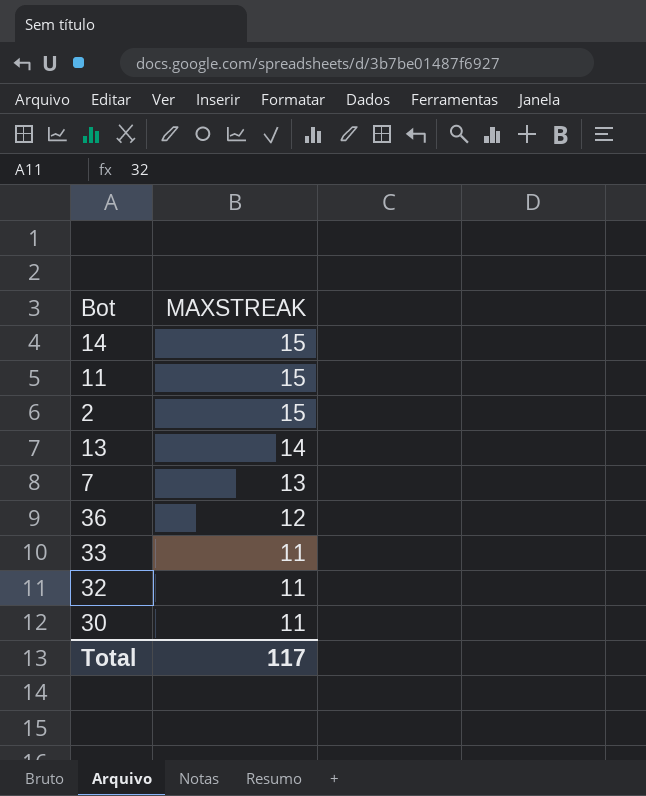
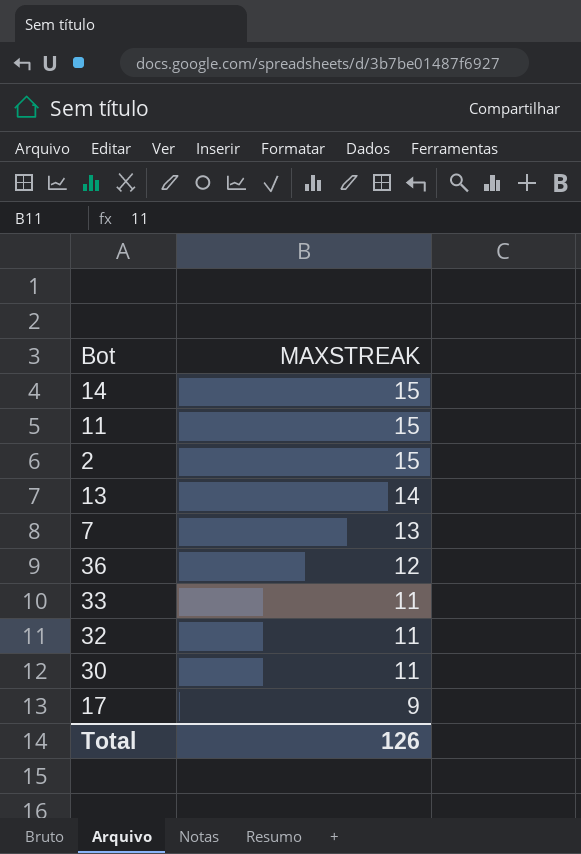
row 17: none -> 9
Total | MAXSTREAK: 117 -> 126

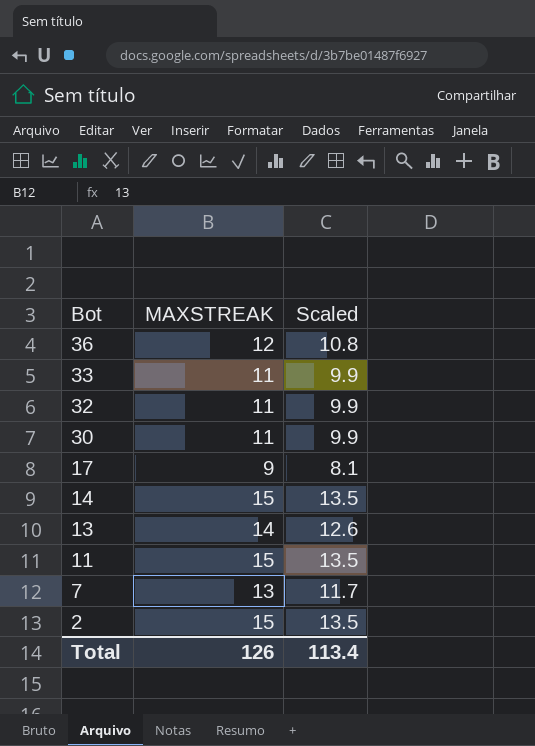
row order: MAXSTREAK descending -> Bot descending
column Scaled | formula: none -> [MAXSTREAK] * 0.9

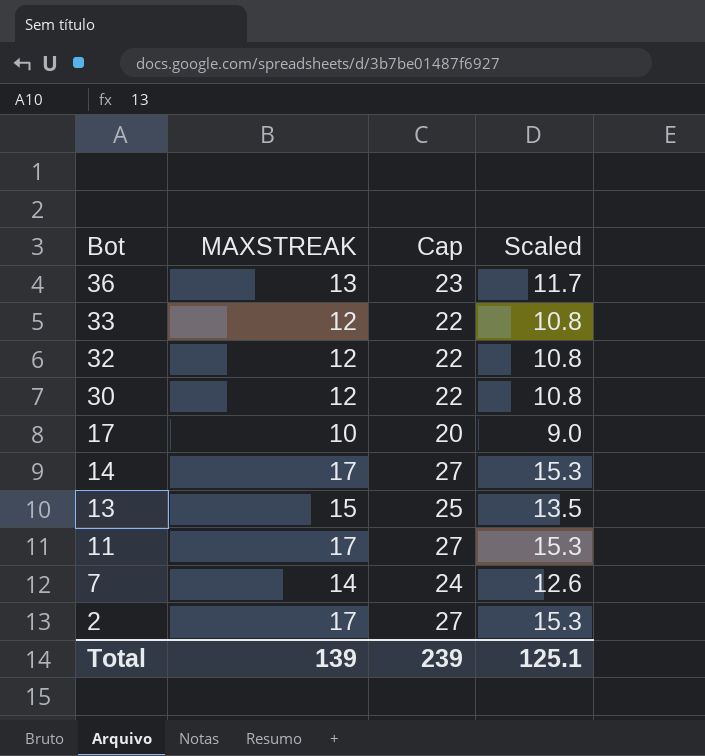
column Cap | formula: none -> [MAXSTREAK] + 10
36 | MAXSTREAK: 12 -> 13
36 | Scaled: 10.8 -> 11.7
33 | MAXSTREAK: 11 -> 12
33 | Scaled: 9.9 -> 10.8
32 | MAXSTREAK: 11 -> 12
32 | Scaled: 9.9 -> 10.8
30 | MAXSTREAK: 11 -> 12
30 | Scaled: 9.9 -> 10.8
17 | MAXSTREAK: 9 -> 10
17 | Scaled: 8.1 -> 9.0
14 | MAXSTREAK: 15 -> 17
14 | Scaled: 13.5 -> 15.3
13 | MAXSTREAK: 14 -> 15
13 | Scaled: 12.6 -> 13.5
11 | MAXSTREAK: 15 -> 17
11 | Scaled: 13.5 -> 15.3
7 | MAXSTREAK: 13 -> 14
7 | Scaled: 11.7 -> 12.6
2 | MAXSTREAK: 15 -> 17
2 | Scaled: 13.5 -> 15.3
Total | MAXSTREAK: 126 -> 139
Total | Scaled: 113.4 -> 125.1

